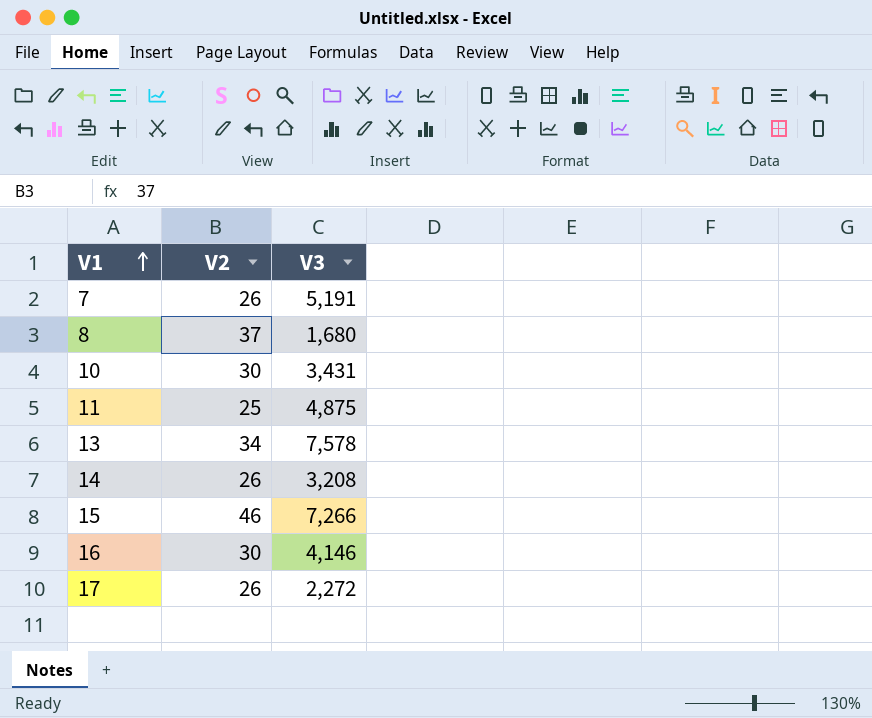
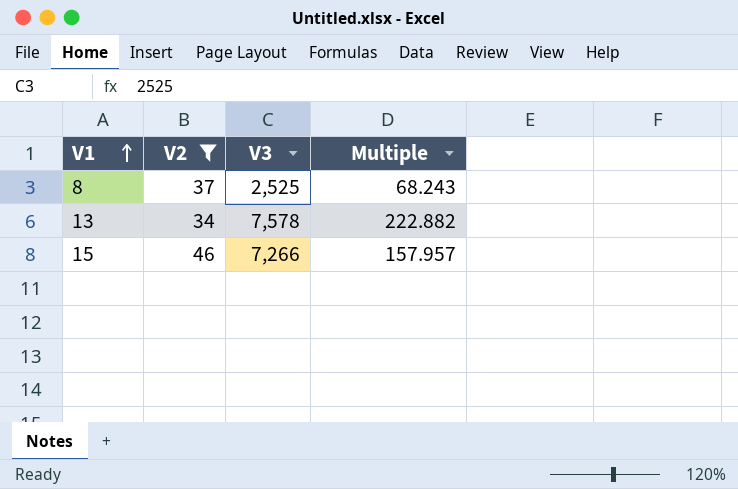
filter: none -> V2 >= 34
column Multiple | formula: none -> [V3] / [V2]
8 | V3: 1,680 -> 2,525

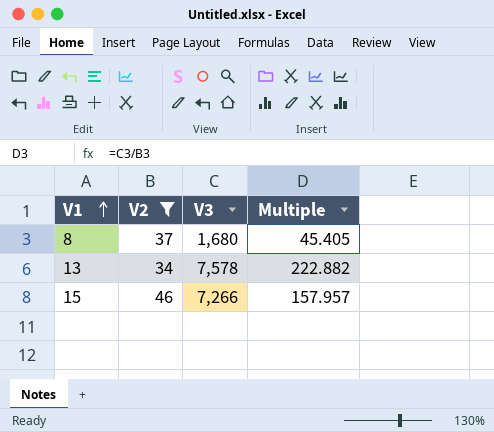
8 | V3: 2,525 -> 1,680
8 | Multiple: 68.243 -> 45.405

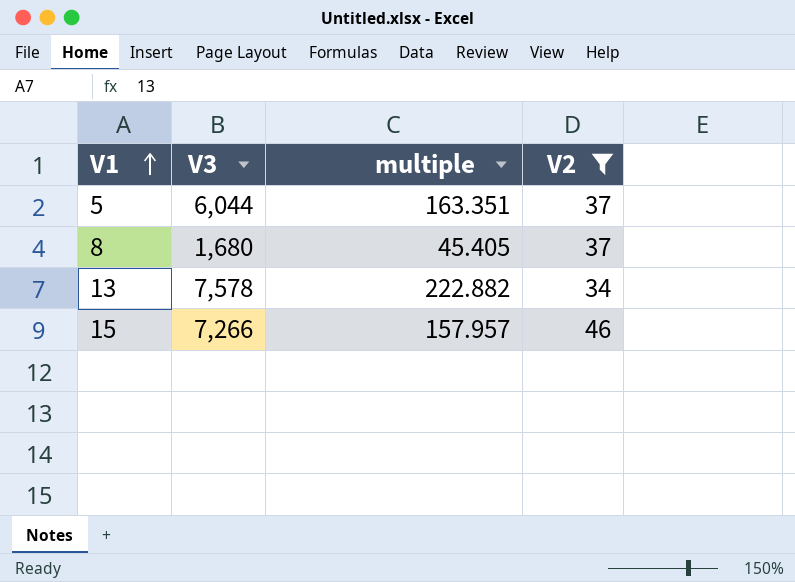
column name: Multiple -> multiple
column V2 | position: 2 -> 4
row 5: none -> 6,044 | 163.351 | 37

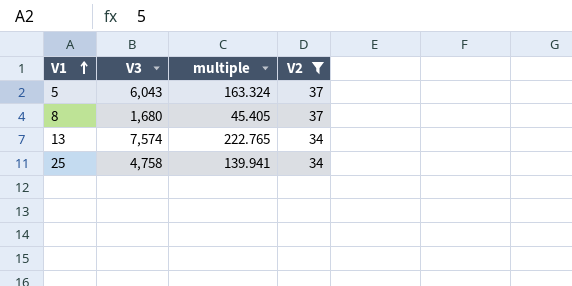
row 15: 7,266 | 157.957 | 46 -> none
5 | V3: 6,044 -> 6,043
5 | multiple: 163.351 -> 163.324
13 | V3: 7,578 -> 7,574
13 | multiple: 222.882 -> 222.765
row 25: none -> 4,758 | 139.941 | 34

